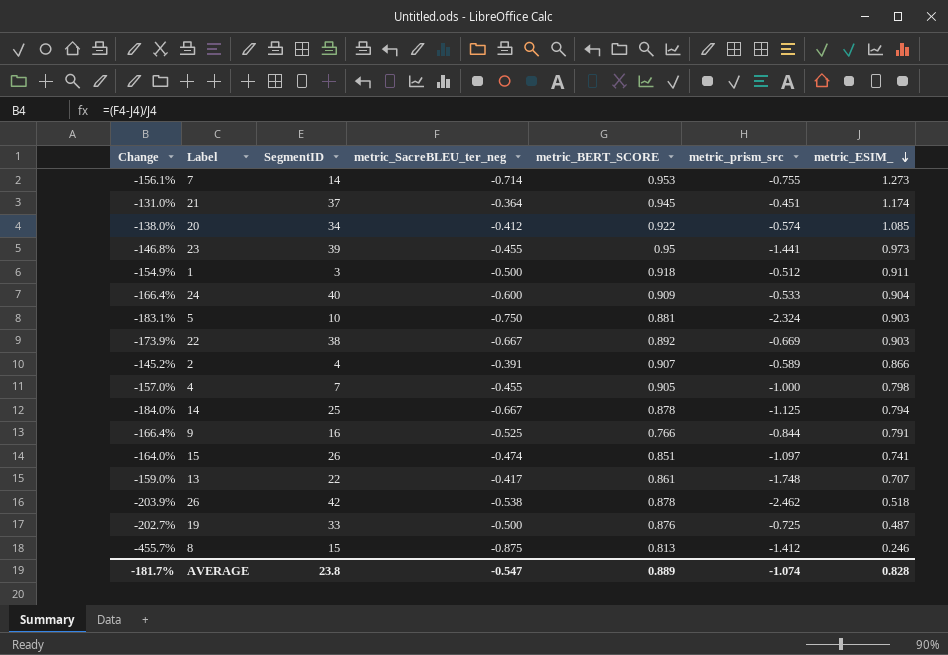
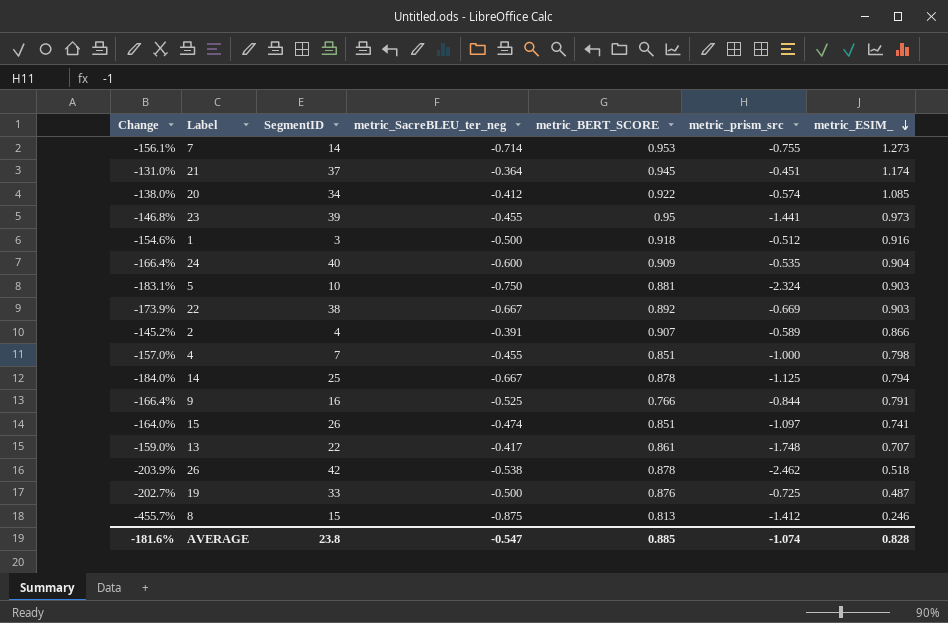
1 | Change: -154.9% -> -154.6%
1 | metric_ESIM_: 0.911 -> 0.916
24 | metric_prism_src: -0.533 -> -0.535
4 | metric_BERT_SCORE: 0.905 -> 0.851
AVERAGE | Change: -181.7% -> -181.6%
AVERAGE | metric_BERT_SCORE: 0.889 -> 0.885

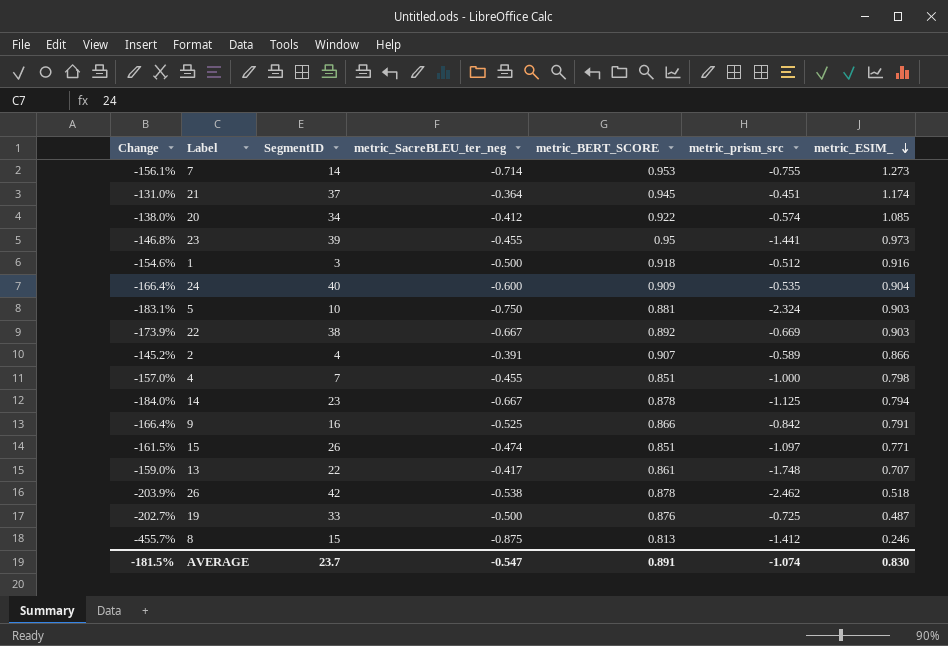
14 | SegmentID: 25 -> 23
9 | metric_BERT_SCORE: 0.766 -> 0.866
9 | metric_prism_src: -0.844 -> -0.842
15 | Change: -164.0% -> -161.5%
15 | metric_ESIM_: 0.741 -> 0.771
AVERAGE | Change: -181.6% -> -181.5%
AVERAGE | SegmentID: 23.8 -> 23.7
AVERAGE | metric_BERT_SCORE: 0.885 -> 0.891
AVERAGE | metric_ESIM_: 0.828 -> 0.830

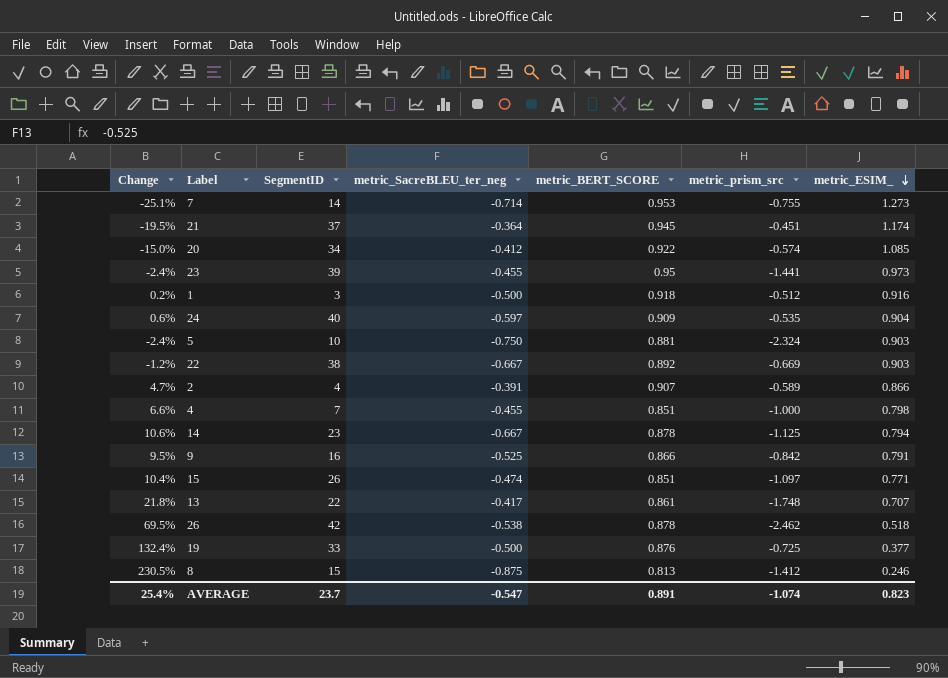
column Change | formula: ([metric_SacreBLEU_ter_neg] - [metric_ESIM_]) / [metric_ESIM_] -> ([metric_BERT_SCORE] - [metric_ESIM_]) / [metric_ESIM_]
24 | metric_SacreBLEU_ter_neg: -0.600 -> -0.597
19 | metric_ESIM_: 0.487 -> 0.377
AVERAGE | Change: -181.5% -> 25.4%
AVERAGE | metric_ESIM_: 0.830 -> 0.823

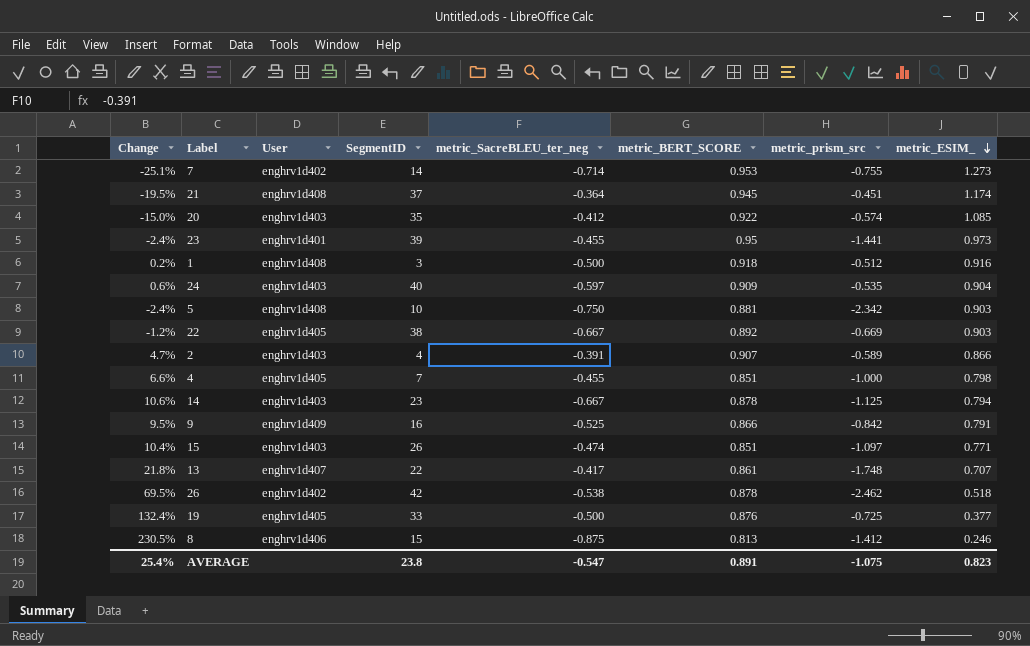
column User | position: none -> 3
20 | SegmentID: 34 -> 35
5 | metric_prism_src: -2.324 -> -2.342
AVERAGE | SegmentID: 23.7 -> 23.8
AVERAGE | metric_prism_src: -1.074 -> -1.075

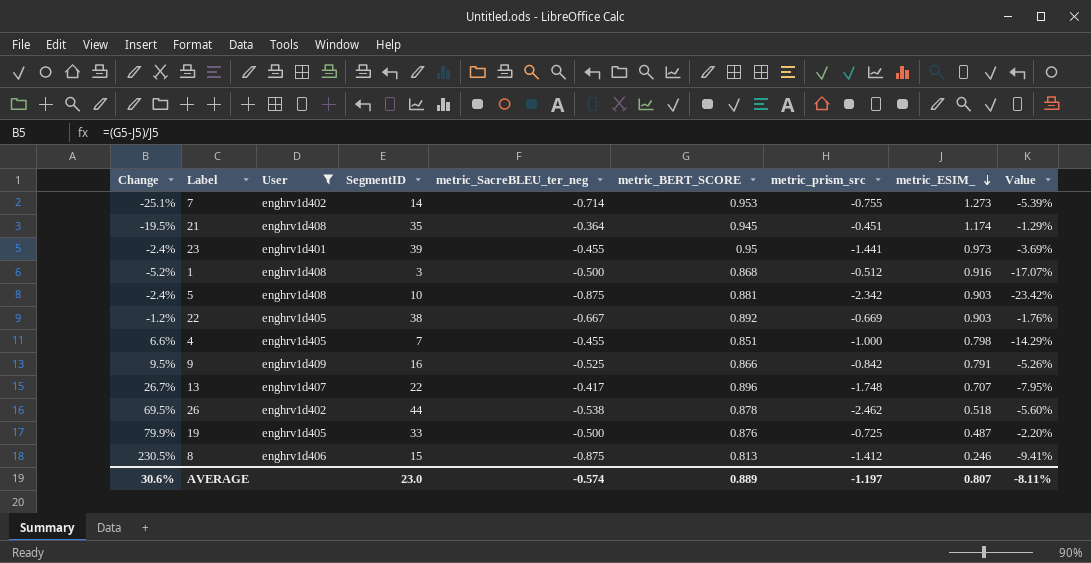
filter: none -> User != enghrv1d403
column Value | formula: none -> [metric_prism_src] / [SegmentID]
21 | SegmentID: 37 -> 35
1 | Change: 0.2% -> -5.2%
1 | metric_BERT_SCORE: 0.918 -> 0.868
5 | metric_SacreBLEU_ter_neg: -0.750 -> -0.875
13 | Change: 21.8% -> 26.7%
13 | metric_BERT_SCORE: 0.861 -> 0.896
26 | SegmentID: 42 -> 44
19 | Change: 132.4% -> 79.9%
19 | metric_ESIM_: 0.377 -> 0.487
AVERAGE | Change: 25.4% -> 30.6%
AVERAGE | SegmentID: 23.8 -> 23.0
AVERAGE | metric_SacreBLEU_ter_neg: -0.547 -> -0.574
AVERAGE | metric_BERT_SCORE: 0.891 -> 0.889
AVERAGE | metric_prism_src: -1.075 -> -1.197
AVERAGE | metric_ESIM_: 0.823 -> 0.807

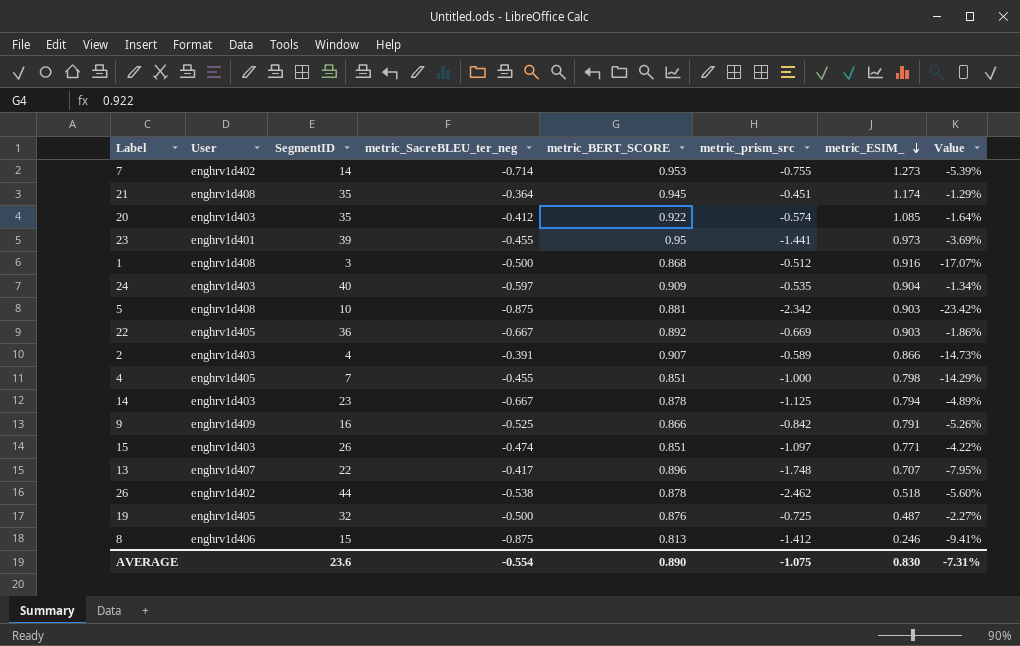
filter: User != enghrv1d403 -> none
column Change | formula: ([metric_BERT_SCORE] - [metric_ESIM_]) / [metric_ESIM_] -> none
22 | SegmentID: 38 -> 36
22 | Value: -1.76% -> -1.86%
19 | SegmentID: 33 -> 32
19 | Value: -2.20% -> -2.27%
AVERAGE | SegmentID: 23.0 -> 23.6
AVERAGE | metric_SacreBLEU_ter_neg: -0.574 -> -0.554
AVERAGE | metric_BERT_SCORE: 0.889 -> 0.890
AVERAGE | metric_prism_src: -1.197 -> -1.075
AVERAGE | metric_ESIM_: 0.807 -> 0.830
AVERAGE | Value: -8.11% -> -7.31%

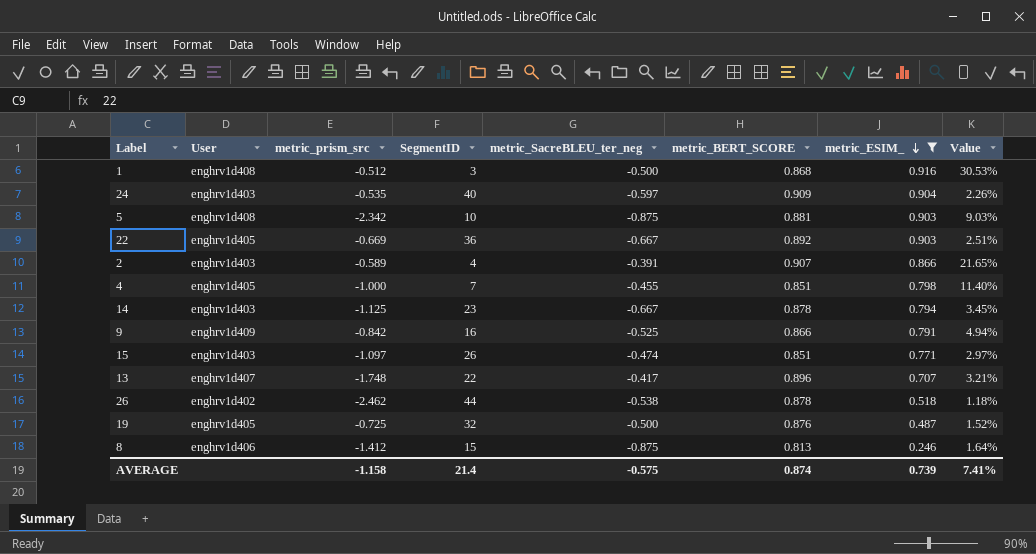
filter: none -> metric_ESIM_ <= 0.916
column metric_prism_src | position: 6 -> 3
column Value | formula: [metric_prism_src] / [SegmentID] -> [metric_ESIM_] / [SegmentID]
AVERAGE | metric_prism_src: -1.075 -> -1.158
AVERAGE | SegmentID: 23.6 -> 21.4
AVERAGE | metric_SacreBLEU_ter_neg: -0.554 -> -0.575
AVERAGE | metric_BERT_SCORE: 0.890 -> 0.874
AVERAGE | metric_ESIM_: 0.830 -> 0.739
AVERAGE | Value: -7.31% -> 7.41%

